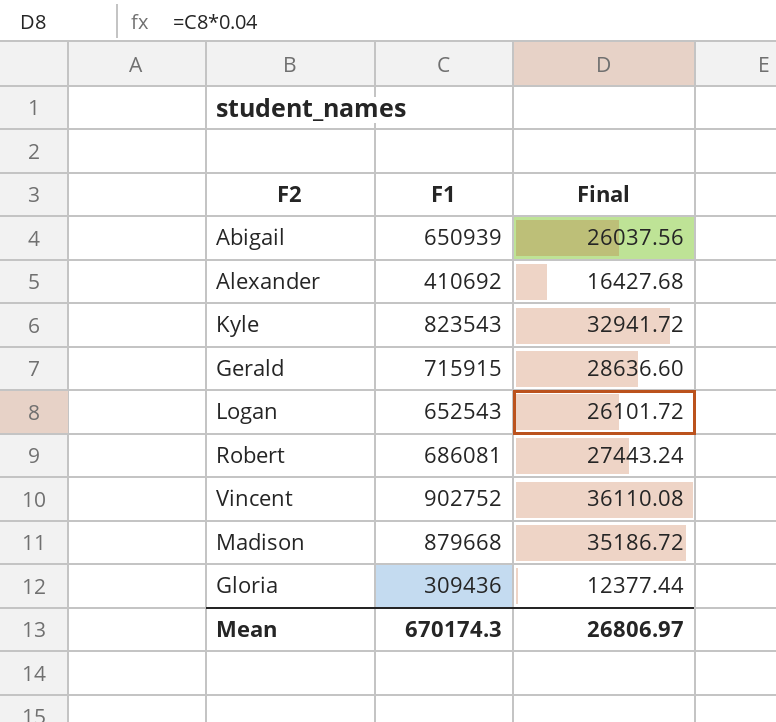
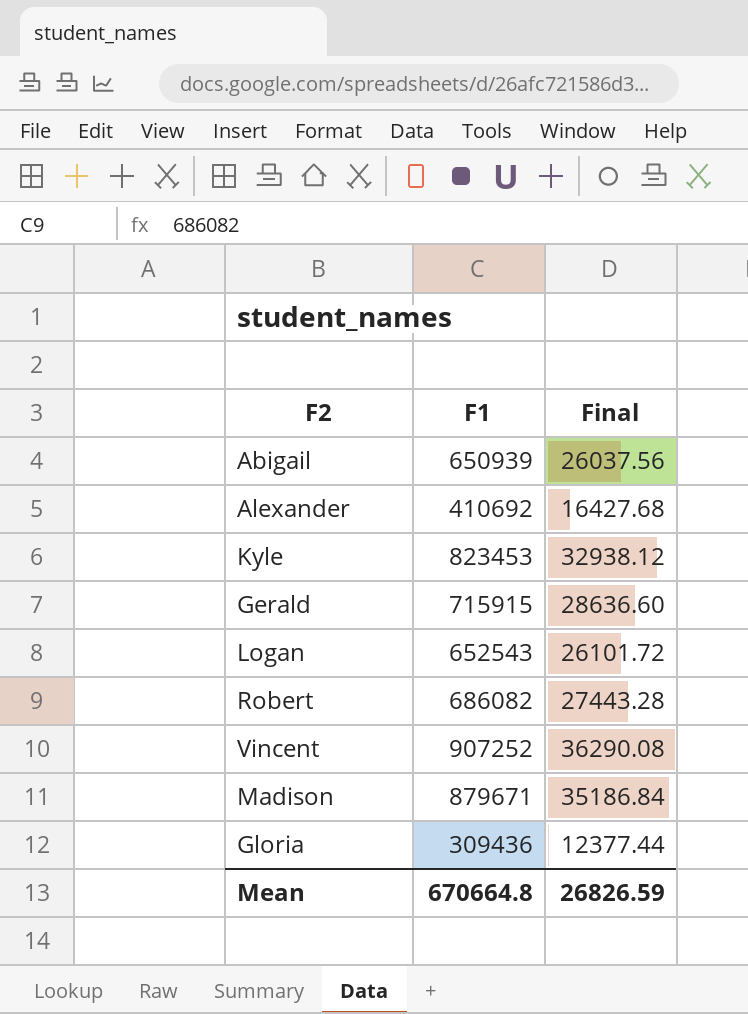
Kyle | F1: 823543 -> 823453
Kyle | Final: 32941.72 -> 32938.12
Robert | F1: 686081 -> 686082
Robert | Final: 27443.24 -> 27443.28
Vincent | F1: 902752 -> 907252
Vincent | Final: 36110.08 -> 36290.08
Madison | F1: 879668 -> 879671
Madison | Final: 35186.72 -> 35186.84
Mean | F1: 670174.3 -> 670664.8
Mean | Final: 26806.97 -> 26826.59

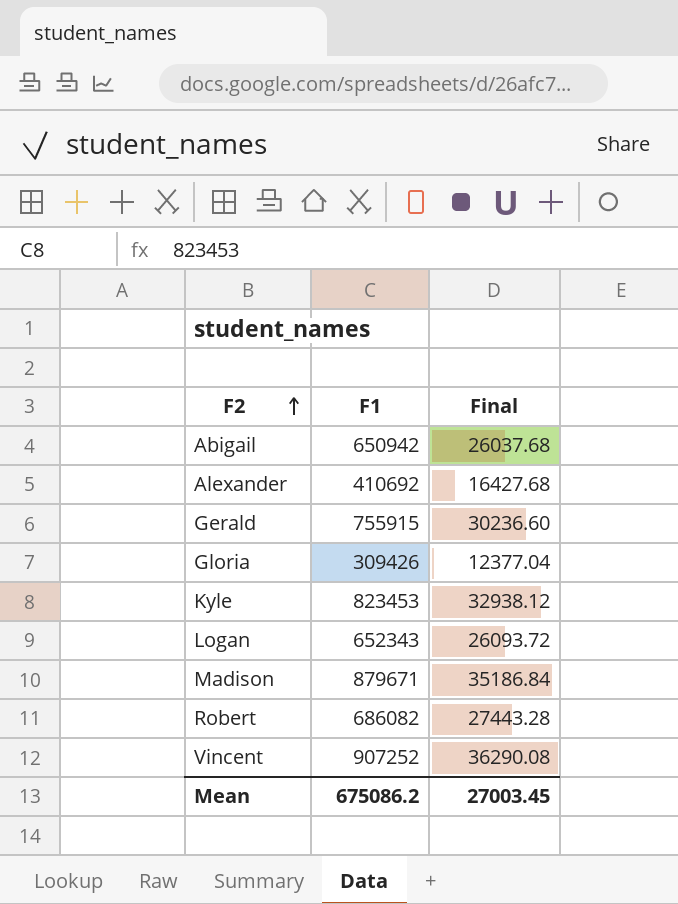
row order: none -> F2 ascending
Abigail | F1: 650939 -> 650942
Abigail | Final: 26037.56 -> 26037.68
Gerald | F1: 715915 -> 755915
Gerald | Final: 28636.60 -> 30236.60
Gloria | F1: 309436 -> 309426
Gloria | Final: 12377.44 -> 12377.04
Logan | F1: 652543 -> 652343
Logan | Final: 26101.72 -> 26093.72
Mean | F1: 670664.8 -> 675086.2
Mean | Final: 26826.59 -> 27003.45

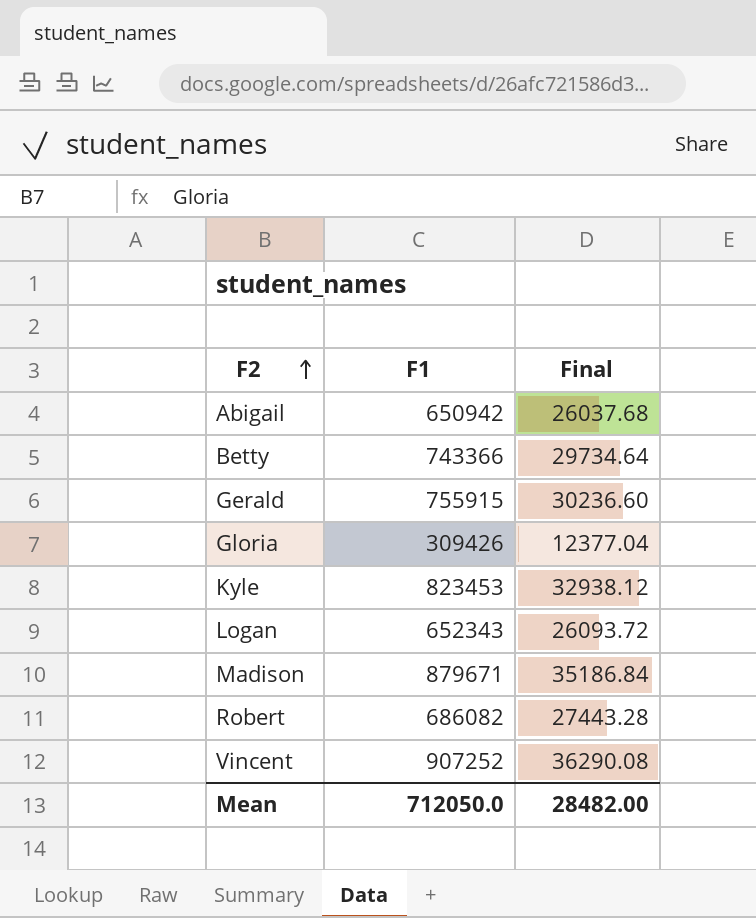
row Alexander: 410692 | 16427.68 -> none
row Betty: none -> 743366 | 29734.64
Mean | F1: 675086.2 -> 712050.0
Mean | Final: 27003.45 -> 28482.00

